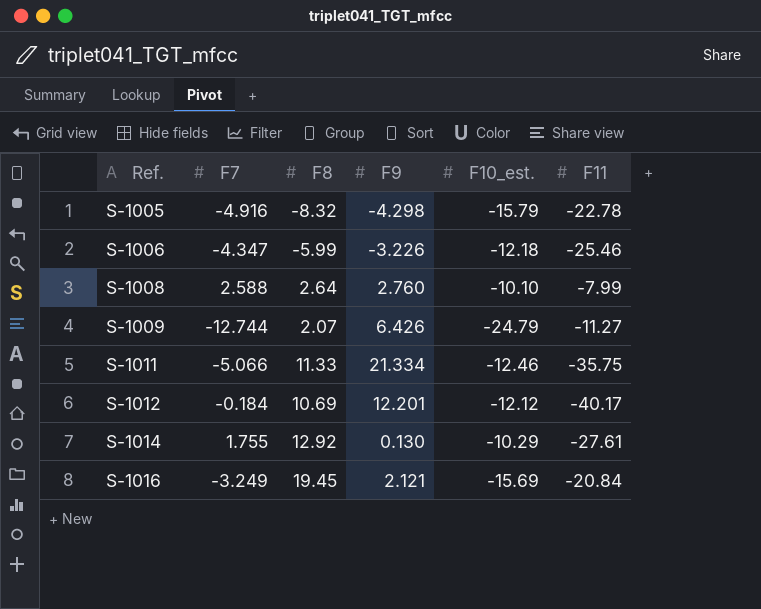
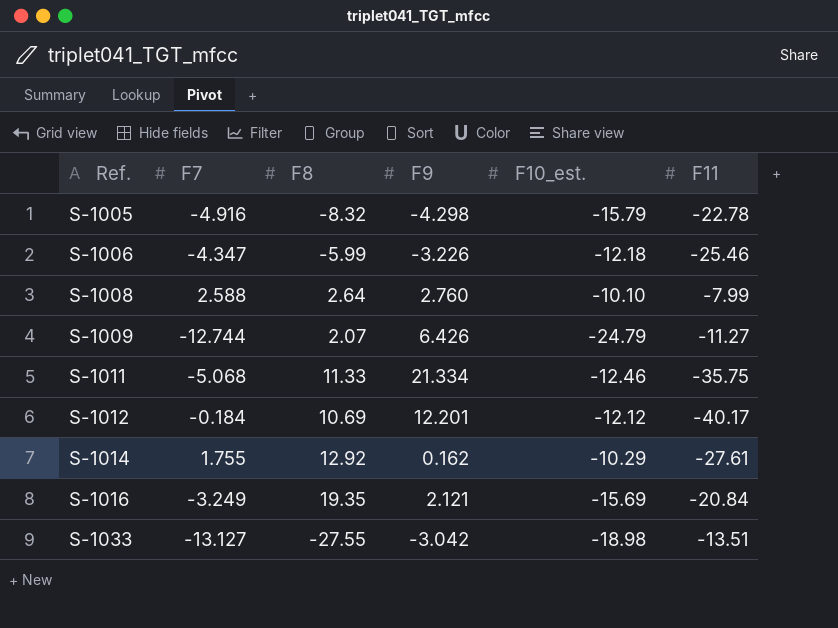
S-1011 | F7: -5.066 -> -5.068
S-1014 | F9: 0.130 -> 0.162
S-1016 | F8: 19.45 -> 19.35
row S-1033: none -> -13.127 | -27.55 | -3.042 | -18.98 | -13.51

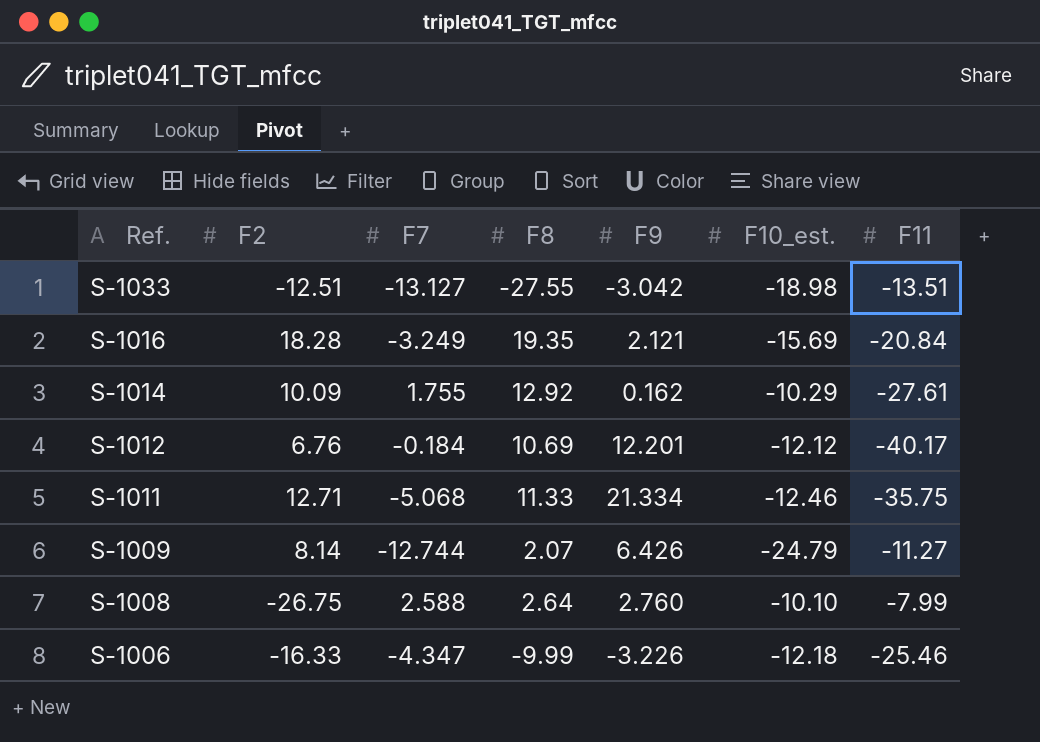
row order: Ref. ascending -> Ref. descending
column F2 | position: none -> 2
row S-1005: -4.916 | -8.32 | -4.298 | -15.79 | -22.78 -> none
S-1006 | F8: -5.99 -> -9.99

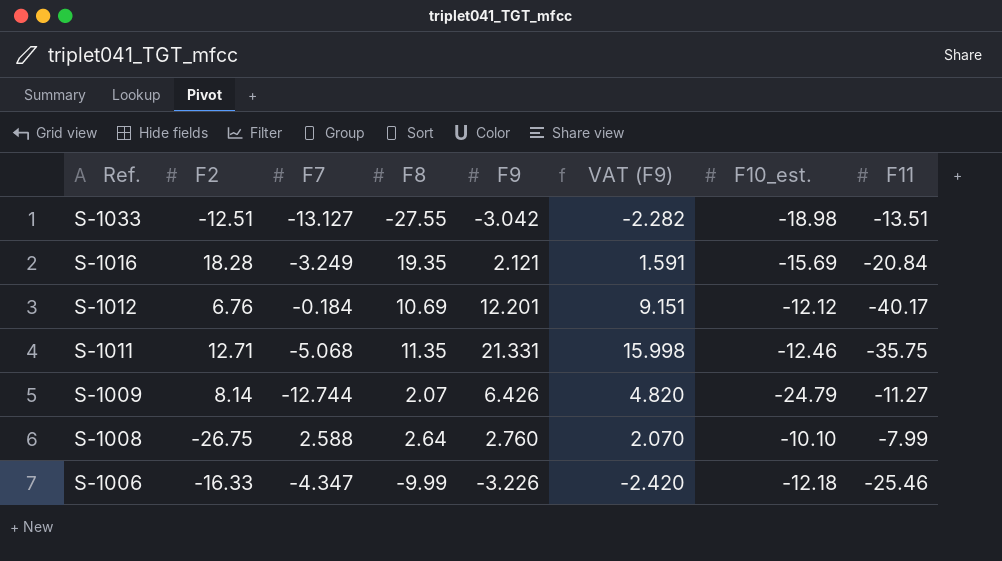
column VAT (F9) | formula: none -> [F9] * 0.75
row S-1014: 10.09 | 1.755 | 12.92 | 0.162 | -10.29 | -27.61 -> none
S-1011 | F8: 11.33 -> 11.35
S-1011 | F9: 21.334 -> 21.331

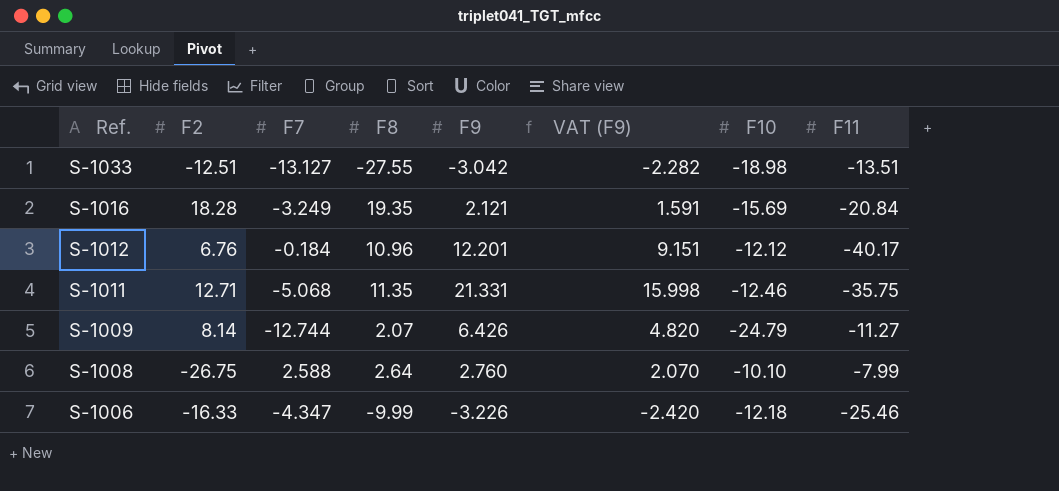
column name: F10_est. -> F10
S-1012 | F8: 10.69 -> 10.96

